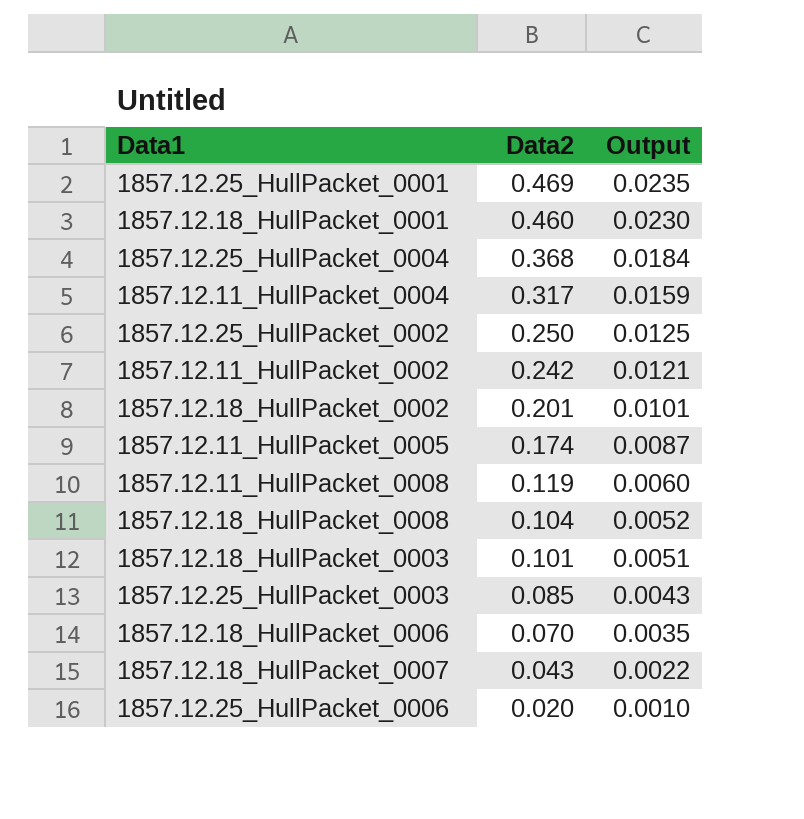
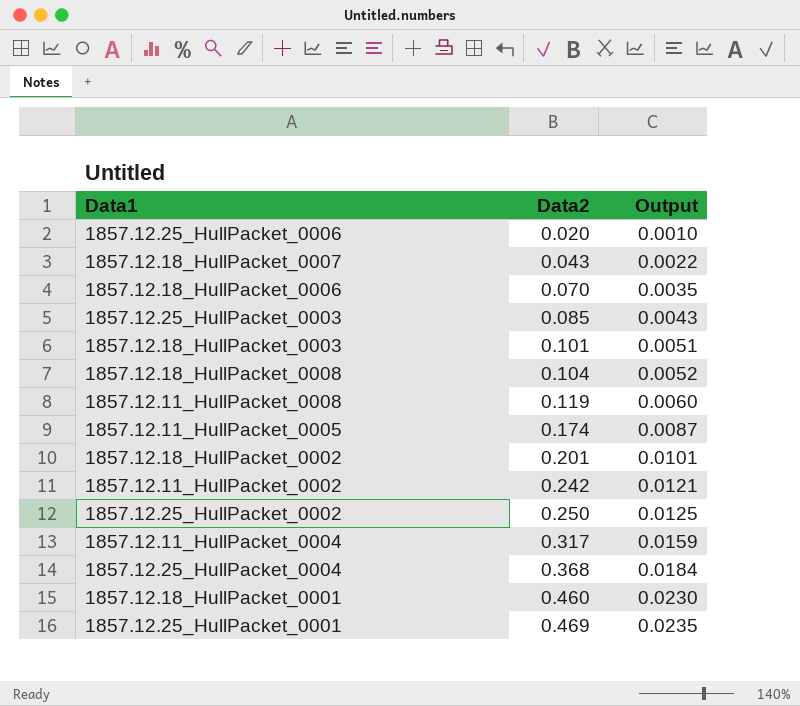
row order: Data2 descending -> Data2 ascending

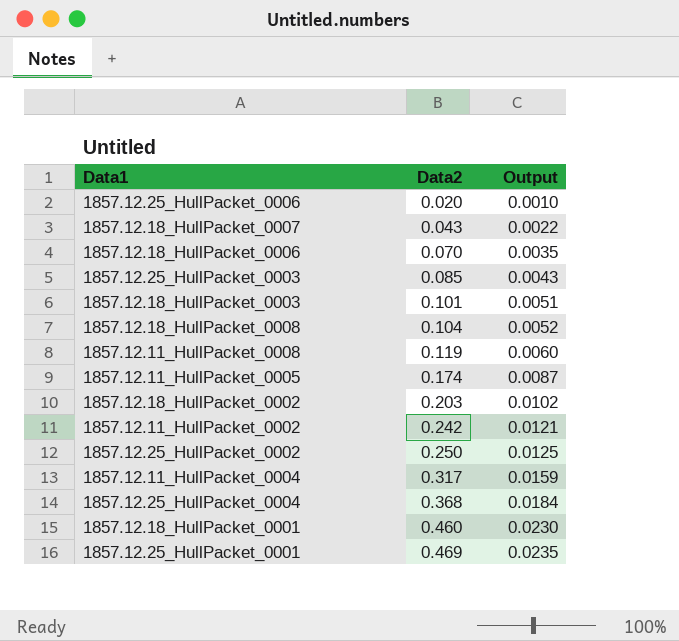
1857.12.18_HullPacket_0002 | Data2: 0.201 -> 0.203
1857.12.18_HullPacket_0002 | Output: 0.0101 -> 0.0102

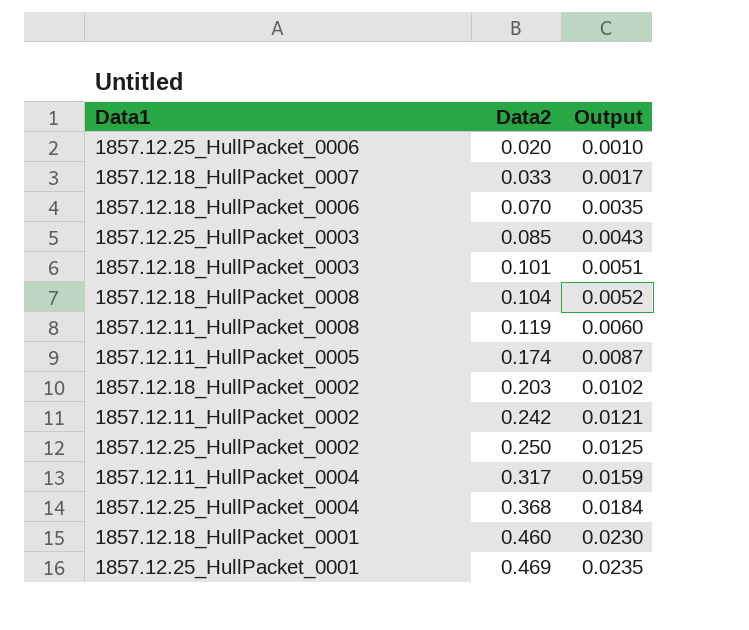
1857.12.18_HullPacket_0007 | Data2: 0.043 -> 0.033
1857.12.18_HullPacket_0007 | Output: 0.0022 -> 0.0017

